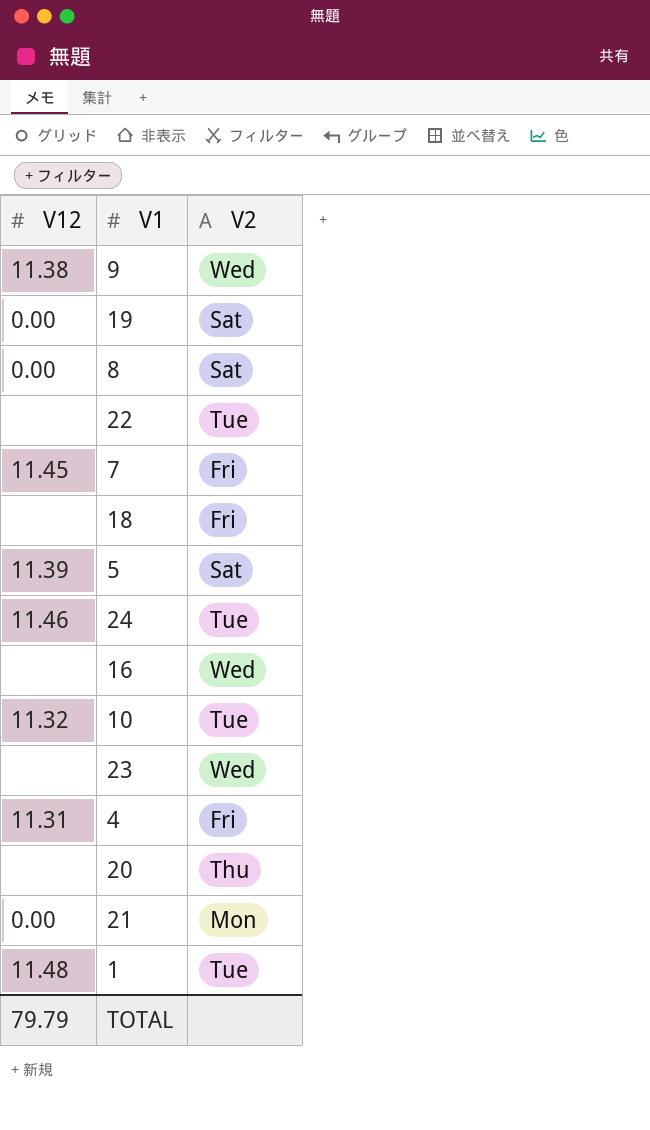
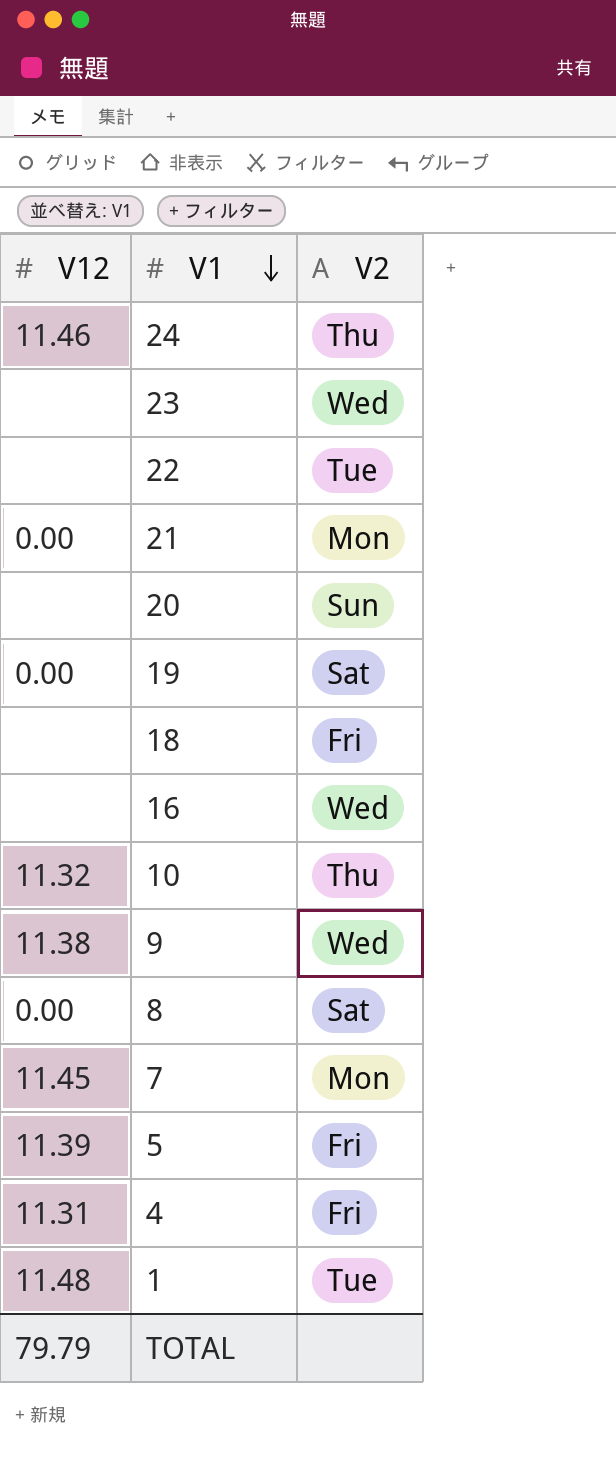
row order: none -> V1 descending
24 | V2: Tue -> Thu
20 | V2: Thu -> Sun
10 | V2: Tue -> Thu
7 | V2: Fri -> Mon
5 | V2: Sat -> Fri

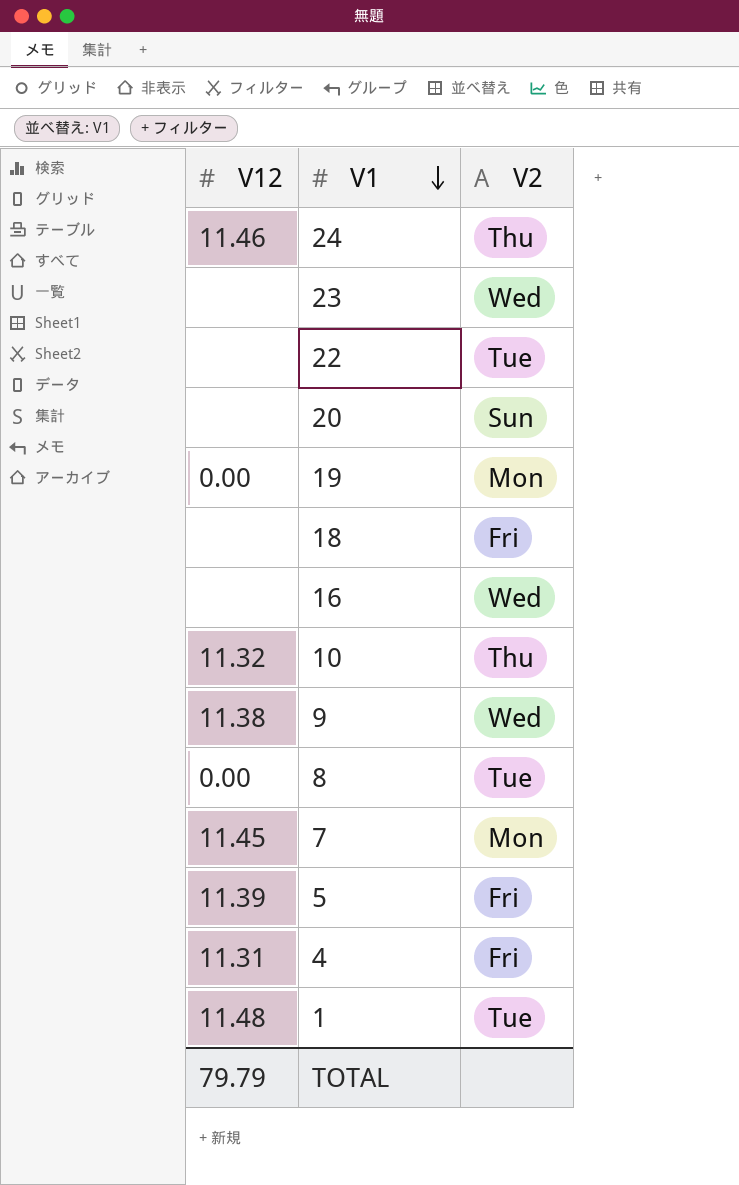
row 21: 0.00 | Mon -> none
19 | V2: Sat -> Mon
8 | V2: Sat -> Tue

